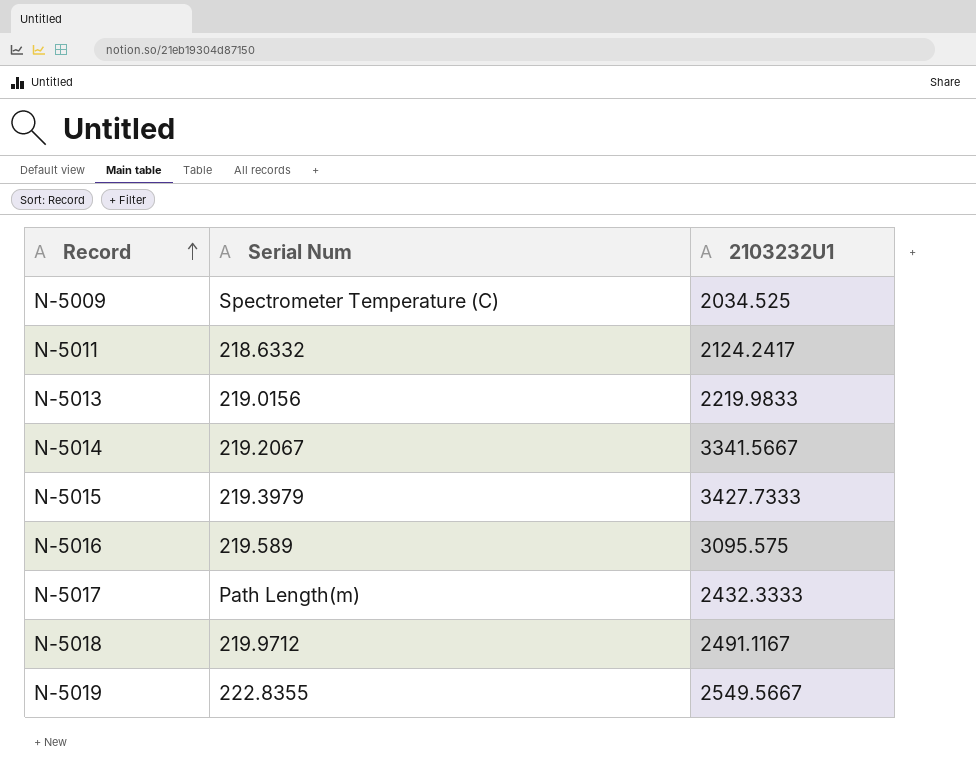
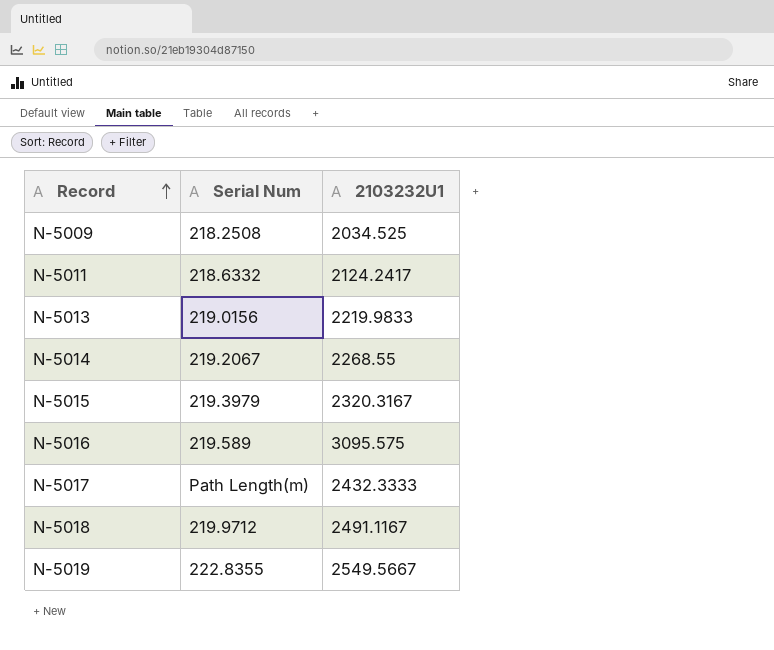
N-5009 | Serial Num: Spectrometer Temperature (C) -> 218.2508
N-5014 | 2103232U1: 3341.5667 -> 2268.55
N-5015 | 2103232U1: 3427.7333 -> 2320.3167

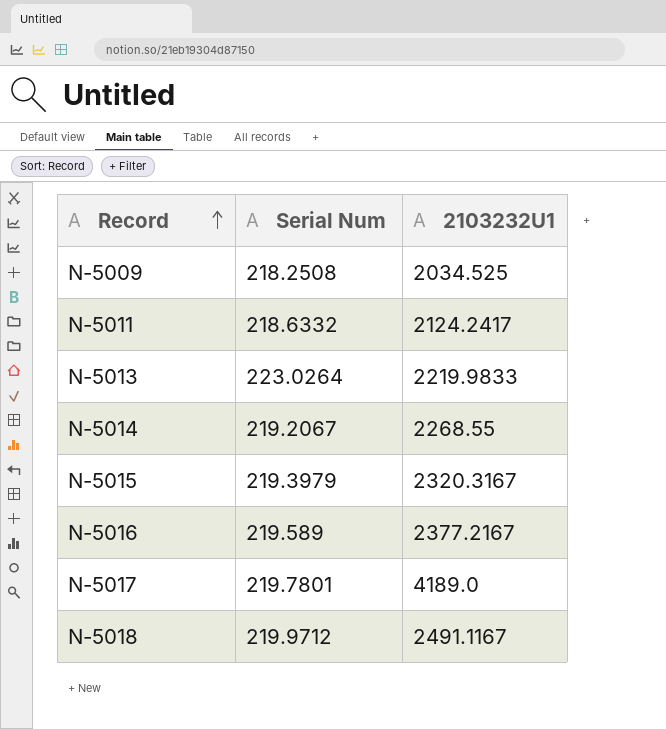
row N-5019: 222.8355 | 2549.5667 -> none
N-5013 | Serial Num: 219.0156 -> 223.0264
N-5016 | 2103232U1: 3095.575 -> 2377.2167
N-5017 | Serial Num: Path Length(m) -> 219.7801
N-5017 | 2103232U1: 2432.3333 -> 4189.0

